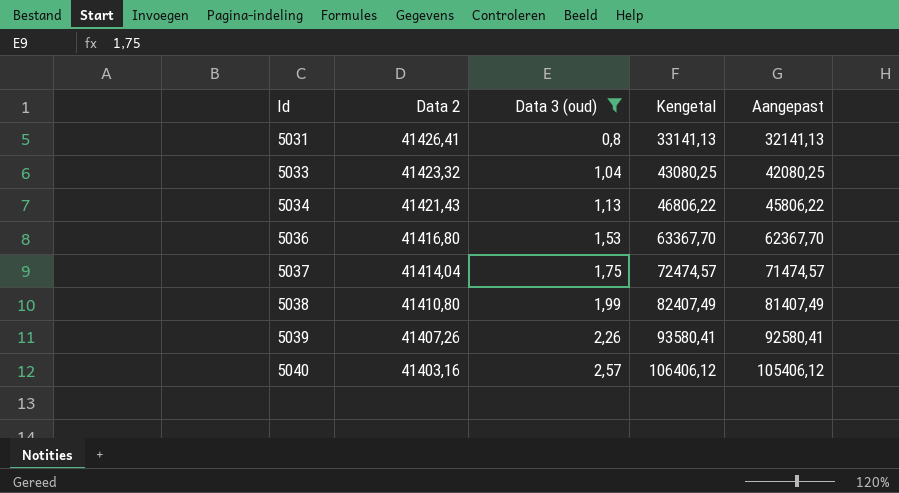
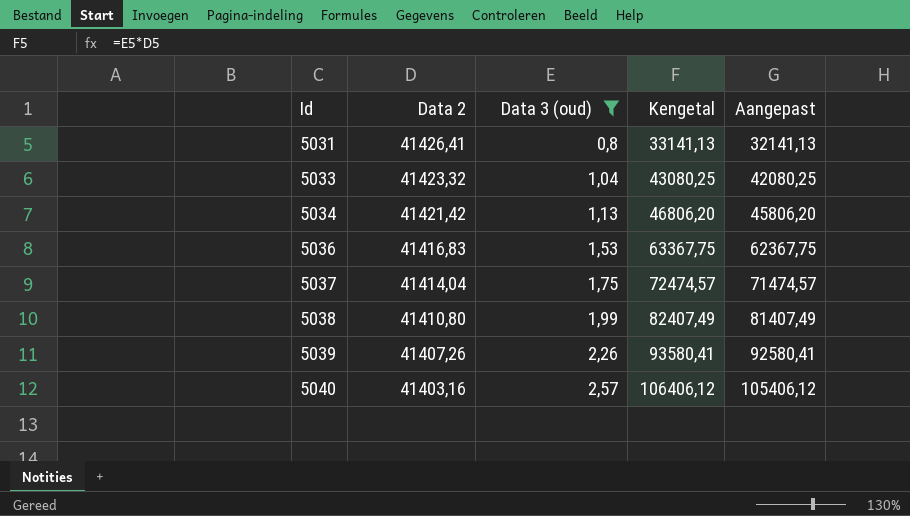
5034 | Data 2: 41421,43 -> 41421,42
5034 | Kengetal: 46806,22 -> 46806,20
5034 | Aangepast: 45806,22 -> 45806,20
5036 | Data 2: 41416,80 -> 41416,83
5036 | Kengetal: 63367,70 -> 63367,75
5036 | Aangepast: 62367,70 -> 62367,75

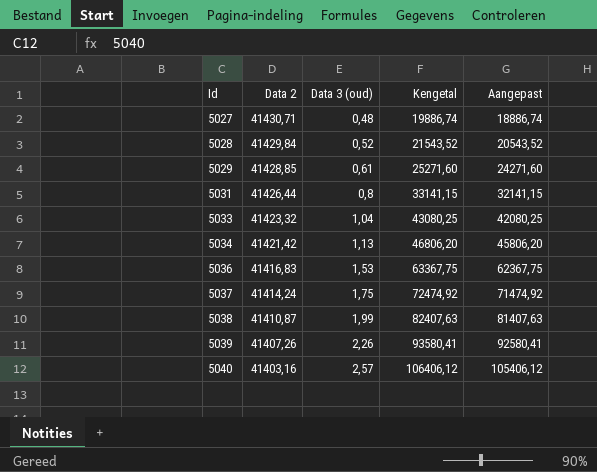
filter: Data 3 (oud) >= 0,8 -> none
5031 | Data 2: 41426,41 -> 41426,44
5031 | Kengetal: 33141,13 -> 33141,15
5031 | Aangepast: 32141,13 -> 32141,15
5037 | Data 2: 41414,04 -> 41414,24
5037 | Kengetal: 72474,57 -> 72474,92
5037 | Aangepast: 71474,57 -> 71474,92
5038 | Data 2: 41410,80 -> 41410,87
5038 | Kengetal: 82407,49 -> 82407,63
5038 | Aangepast: 81407,49 -> 81407,63

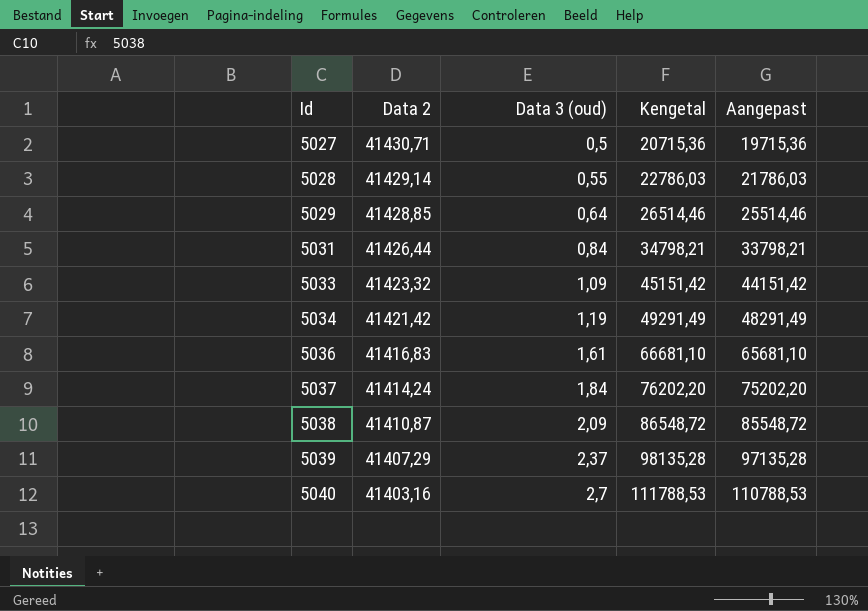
5027 | Data 3 (oud): 0,48 -> 0,5
5027 | Kengetal: 19886,74 -> 20715,36
5027 | Aangepast: 18886,74 -> 19715,36
5028 | Data 2: 41429,84 -> 41429,14
5028 | Data 3 (oud): 0,52 -> 0,55
5028 | Kengetal: 21543,52 -> 22786,03
5028 | Aangepast: 20543,52 -> 21786,03
5029 | Data 3 (oud): 0,61 -> 0,64
5029 | Kengetal: 25271,60 -> 26514,46
5029 | Aangepast: 24271,60 -> 25514,46
5031 | Data 3 (oud): 0,8 -> 0,84
5031 | Kengetal: 33141,15 -> 34798,21
5031 | Aangepast: 32141,15 -> 33798,21
5033 | Data 3 (oud): 1,04 -> 1,09
5033 | Kengetal: 43080,25 -> 45151,42
5033 | Aangepast: 42080,25 -> 44151,42
5034 | Data 3 (oud): 1,13 -> 1,19
5034 | Kengetal: 46806,20 -> 49291,49
5034 | Aangepast: 45806,20 -> 48291,49
5036 | Data 3 (oud): 1,53 -> 1,61
5036 | Kengetal: 63367,75 -> 66681,10
5036 | Aangepast: 62367,75 -> 65681,10
5037 | Data 3 (oud): 1,75 -> 1,84
5037 | Kengetal: 72474,92 -> 76202,20
5037 | Aangepast: 71474,92 -> 75202,20
5038 | Data 3 (oud): 1,99 -> 2,09
5038 | Kengetal: 82407,63 -> 86548,72
5038 | Aangepast: 81407,63 -> 85548,72
5039 | Data 2: 41407,26 -> 41407,29
5039 | Data 3 (oud): 2,26 -> 2,37
5039 | Kengetal: 93580,41 -> 98135,28
5039 | Aangepast: 92580,41 -> 97135,28
5040 | Data 3 (oud): 2,57 -> 2,7
5040 | Kengetal: 106406,12 -> 111788,53
5040 | Aangepast: 105406,12 -> 110788,53

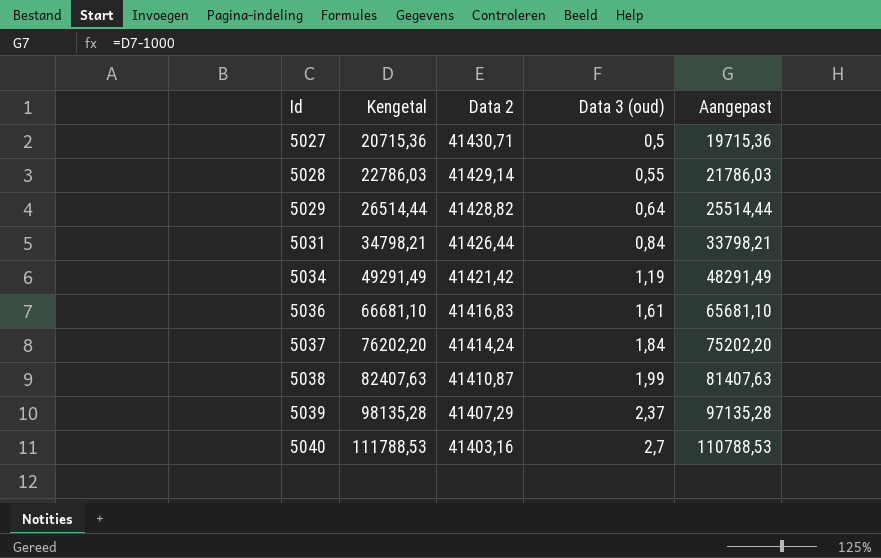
column Kengetal | position: 4 -> 2
row 5033: 41423,32 | 1,09 | 45151,42 | 44151,42 -> none
5029 | Kengetal: 26514,46 -> 26514,44
5029 | Data 2: 41428,85 -> 41428,82
5029 | Aangepast: 25514,46 -> 25514,44
5038 | Kengetal: 86548,72 -> 82407,63
5038 | Data 3 (oud): 2,09 -> 1,99
5038 | Aangepast: 85548,72 -> 81407,63

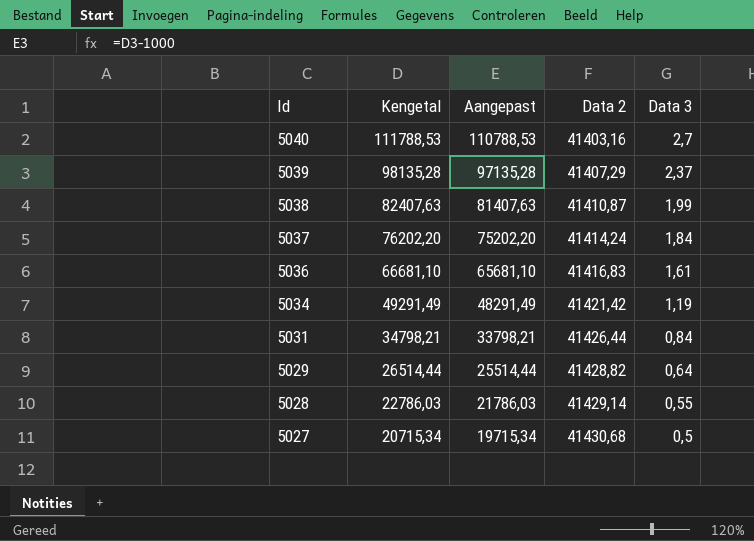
row order: Id ascending -> Id descending
column Aangepast | position: 5 -> 3
column name: Data 3 (oud) -> Data 3
5027 | Kengetal: 20715,36 -> 20715,34
5027 | Aangepast: 19715,36 -> 19715,34
5027 | Data 2: 41430,71 -> 41430,68

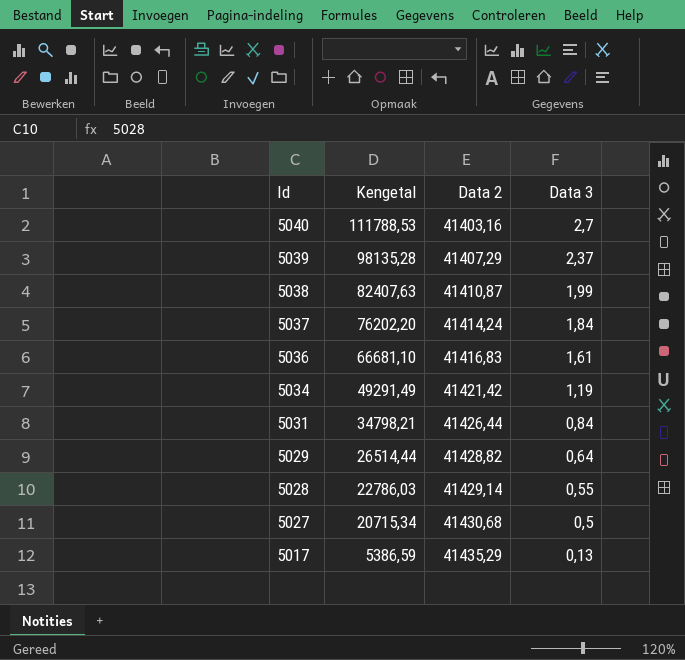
column Aangepast | formula: [Kengetal] - 1000 -> none
row 5017: none -> 5386,59 | 41435,29 | 0,13

